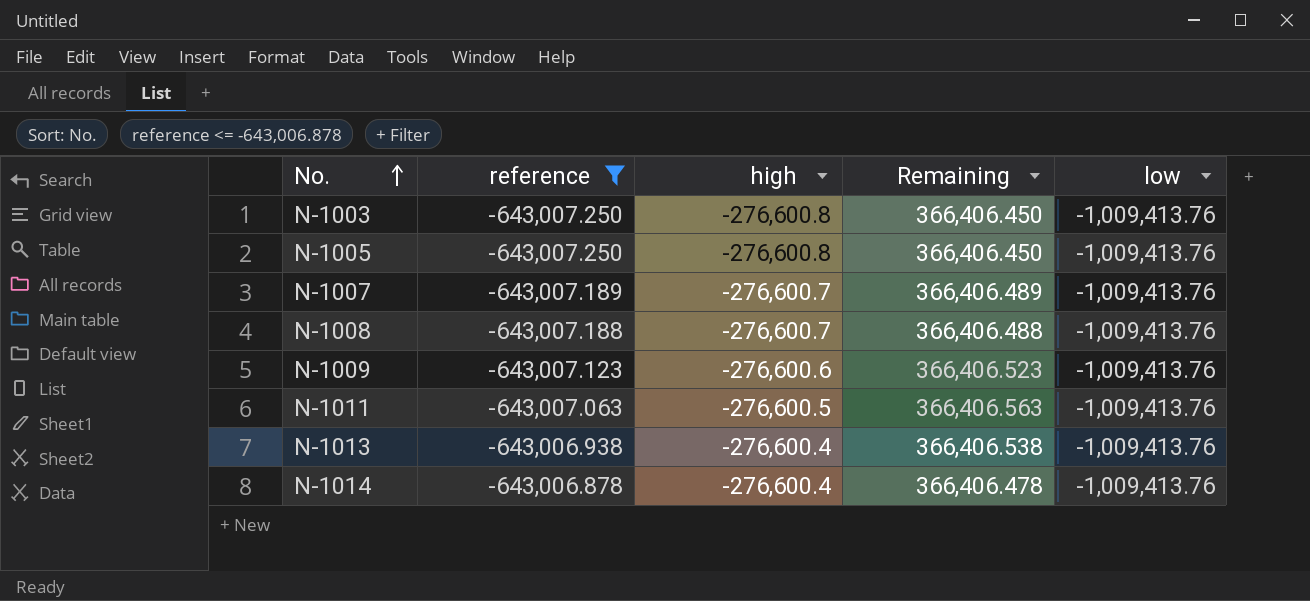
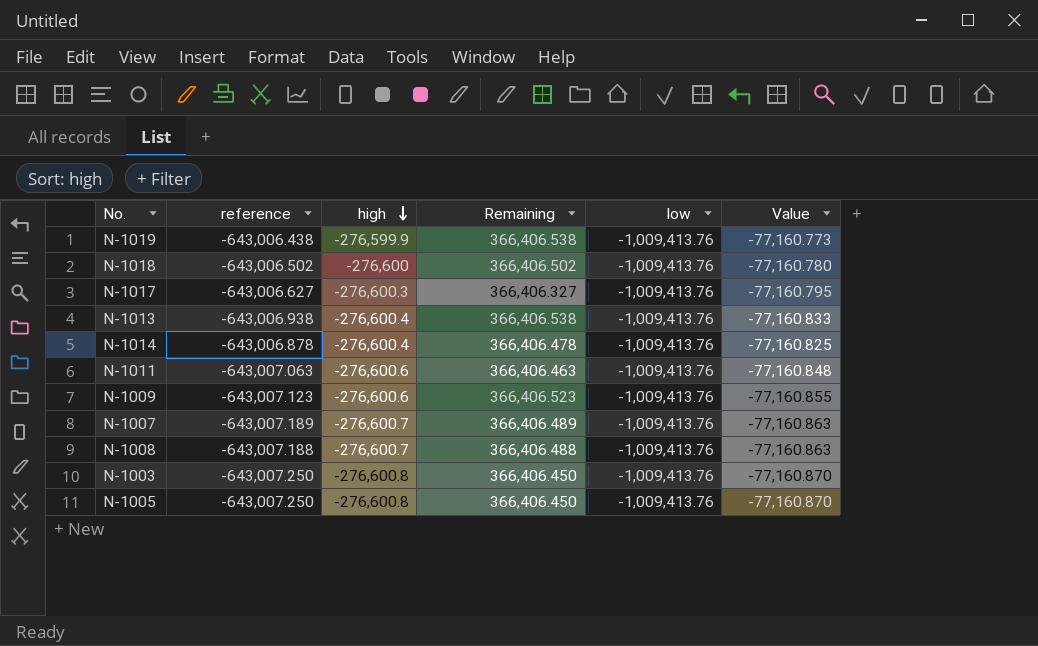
filter: reference <= -643,006.878 -> none
row order: No. ascending -> high descending
column Value | formula: none -> [reference] * 0.12
N-1011 | high: -276,600.5 -> -276,600.6
N-1011 | Remaining: 366,406.563 -> 366,406.463

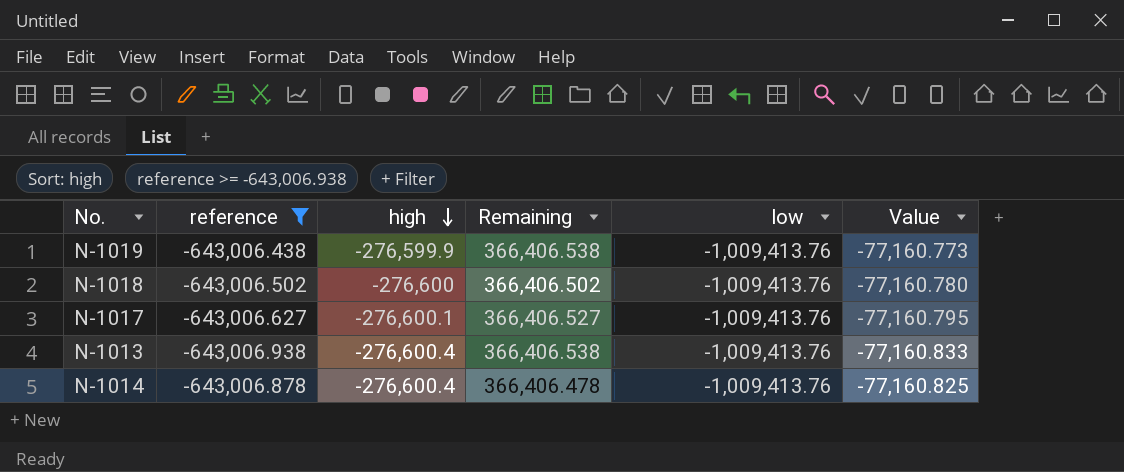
filter: none -> reference >= -643,006.938
N-1017 | high: -276,600.3 -> -276,600.1
N-1017 | Remaining: 366,406.327 -> 366,406.527

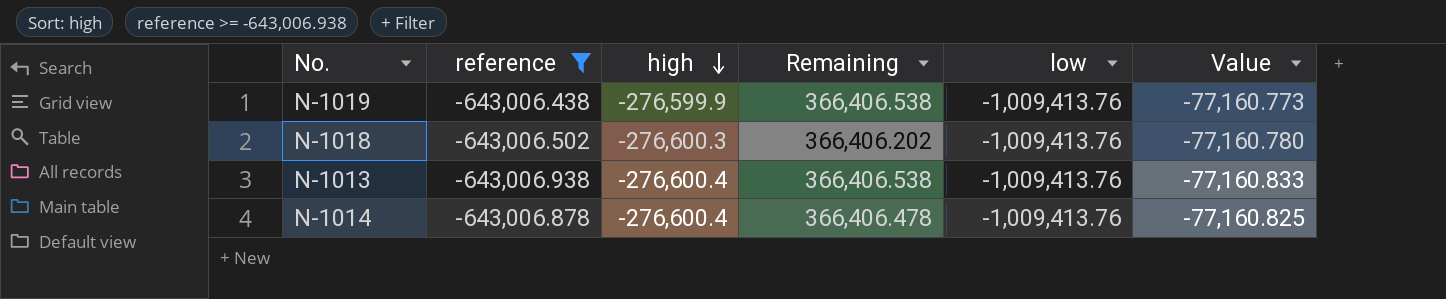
row N-1017: -643,006.627 | -276,600.1 | 366,406.527 | -1,009,413.76 | -77,160.795 -> none
N-1018 | high: -276,600 -> -276,600.3
N-1018 | Remaining: 366,406.502 -> 366,406.202

